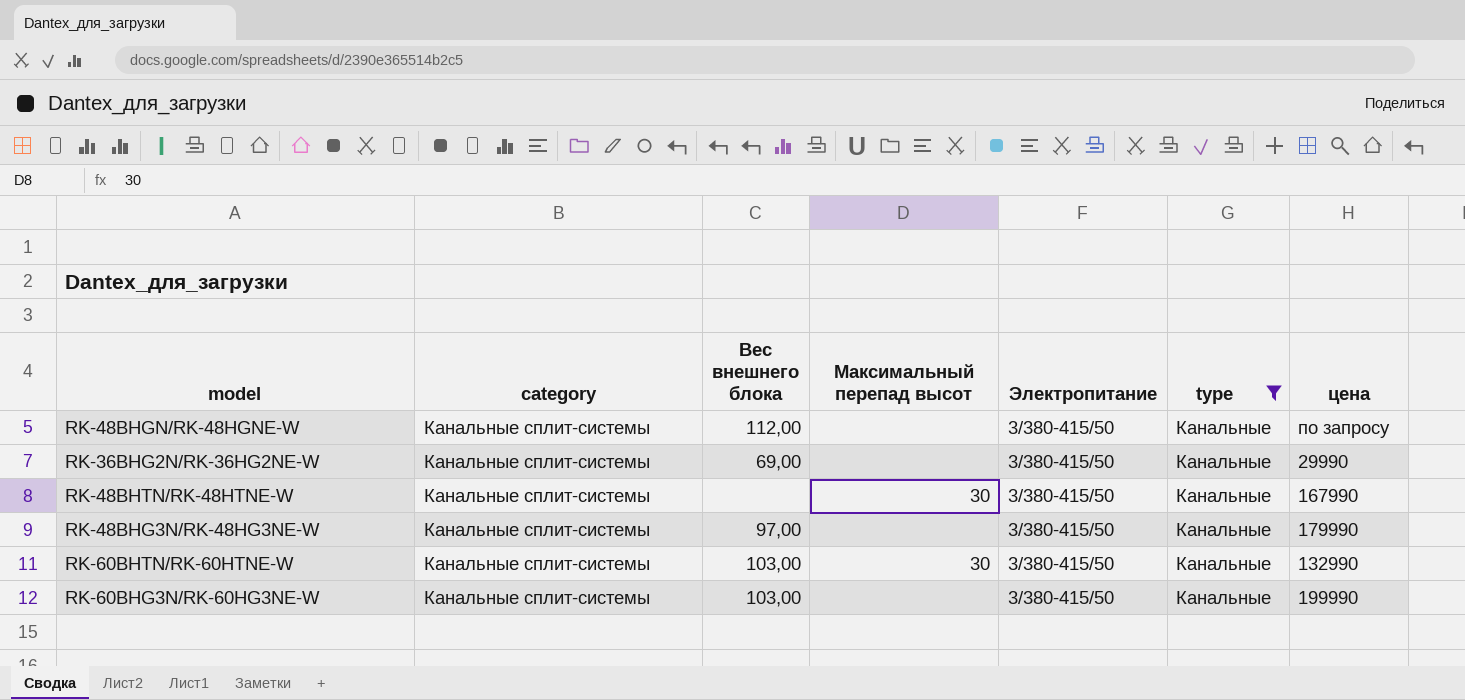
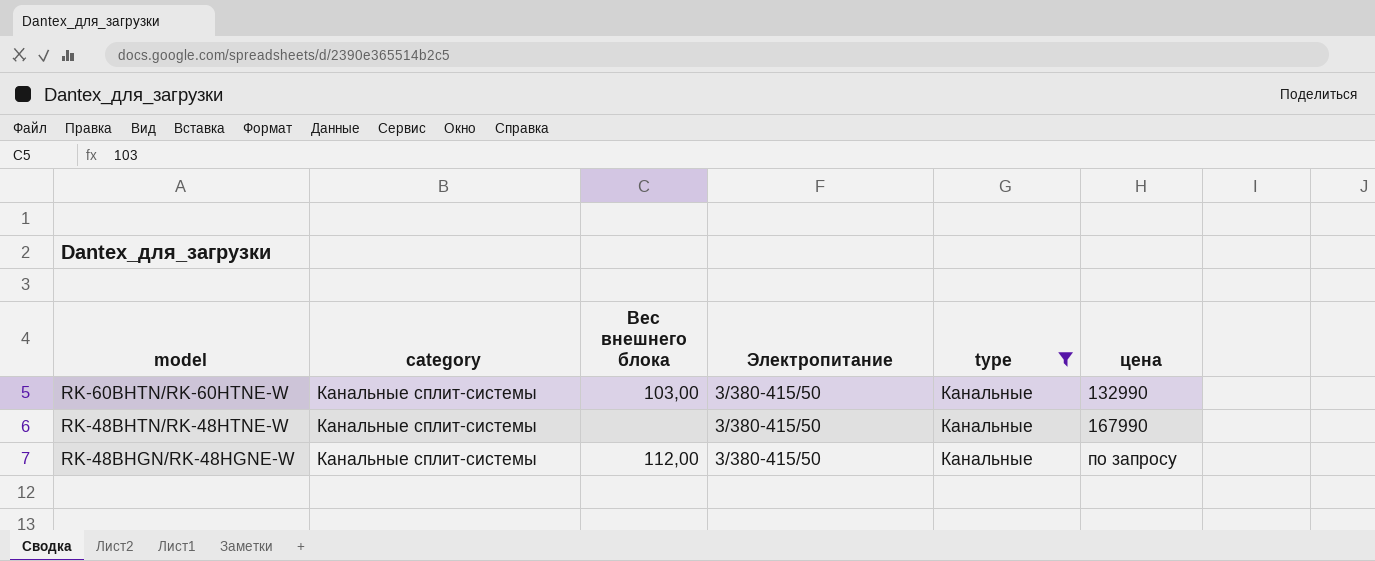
row order: none -> model descending
column Максимальный перепад высот | position: 4 -> none
row RK-36BHG2N/RK-36HG2NE-W: Канальные сплит-системы | 69,00 | none | 3/380-415/50 | Канальные | 29990 -> none
row RK-48BHG3N/RK-48HG3NE-W: Канальные сплит-системы | 97,00 | none | 3/380-415/50 | Канальные | 179990 -> none
row RK-60BHG3N/RK-60HG3NE-W: Канальные сплит-системы | 103,00 | none | 3/380-415/50 | Канальные | 199990 -> none

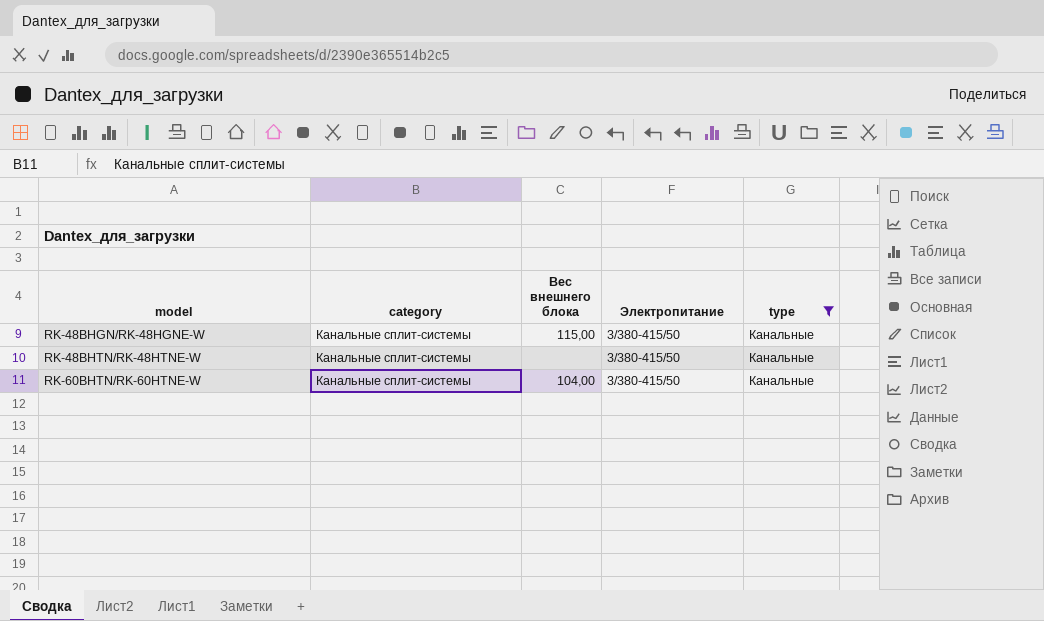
row order: model descending -> model ascending
column цена | position: 6 -> none
RK-48BHGN/RK-48HGNE-W | Вес внешнего блока: 112,00 -> 115,00
RK-60BHTN/RK-60HTNE-W | Вес внешнего блока: 103,00 -> 104,00

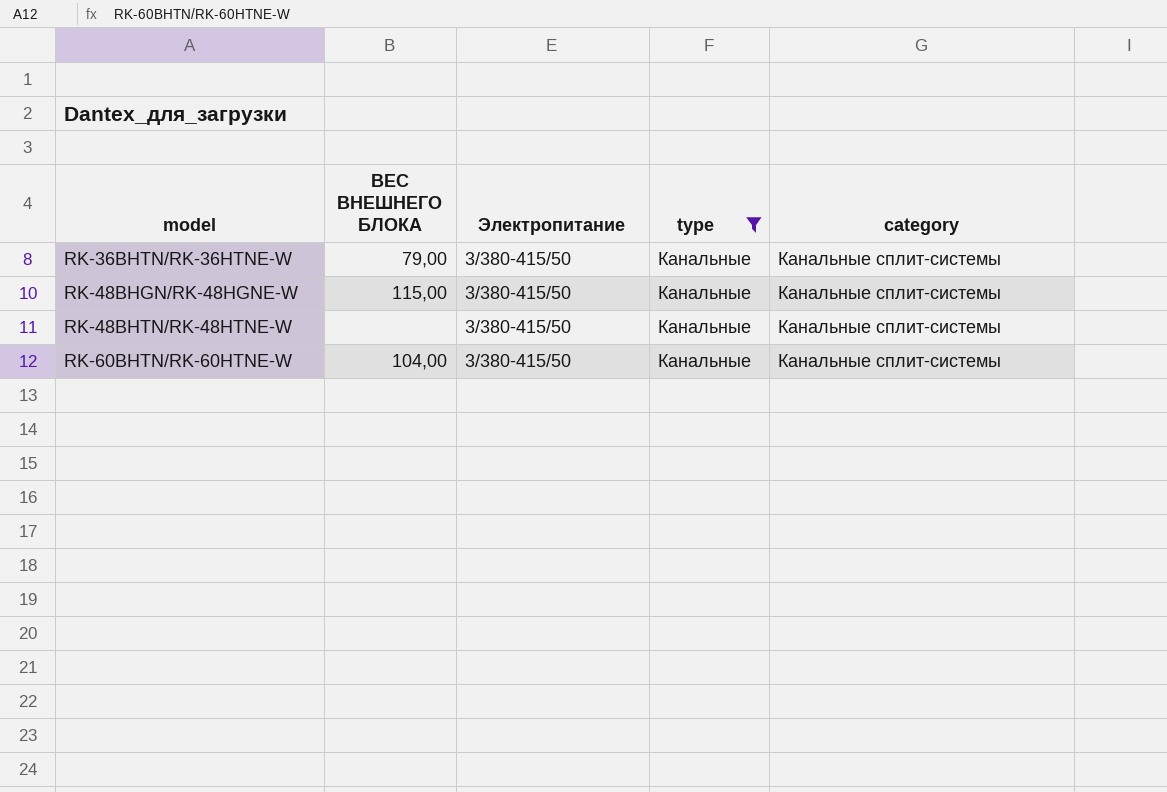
column name: Вес внешнего блока -> ВЕС ВНЕШНЕГО БЛОКА
column category | position: 2 -> 5
row RK-36BHTN/RK-36HTNE-W: none -> 79,00 | 3/380-415/50 | Канальные | Канальные сплит-системы

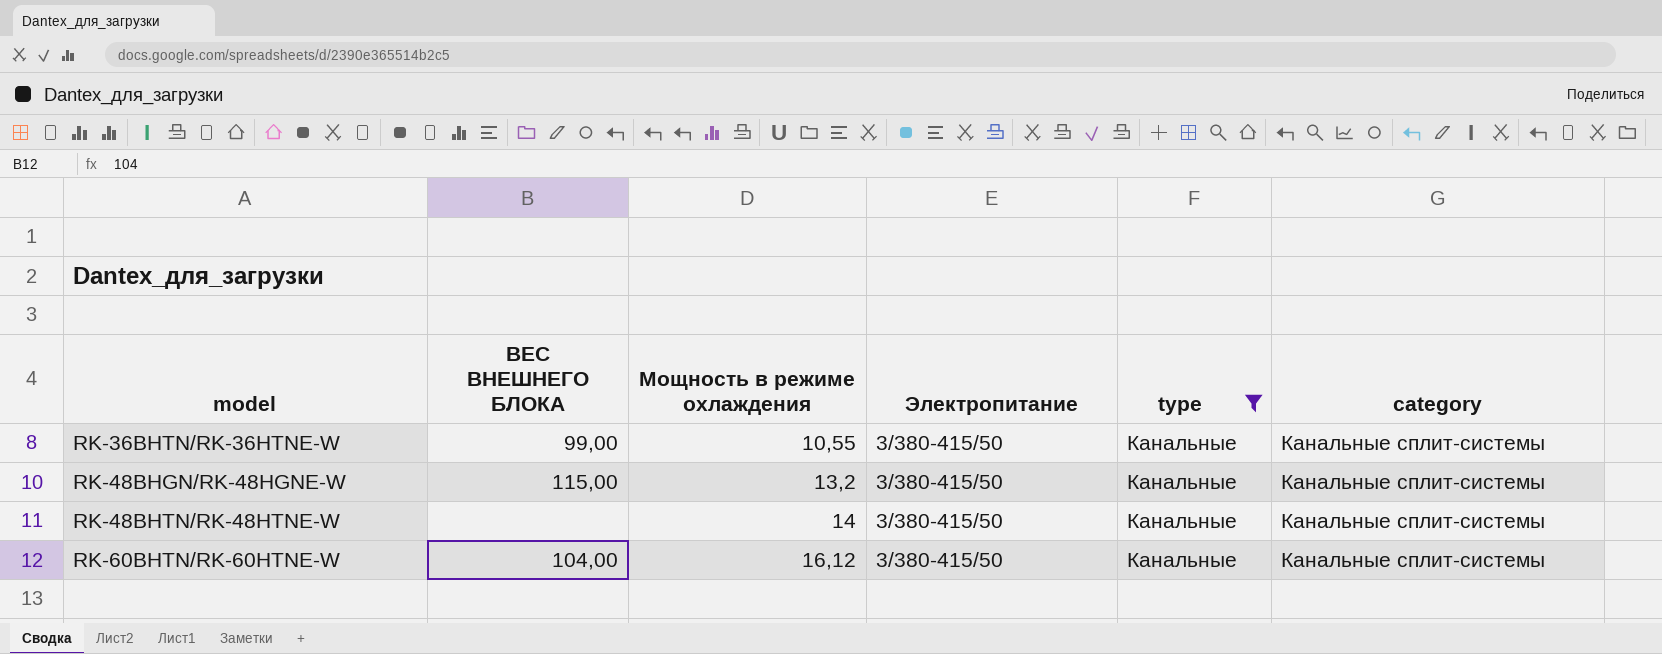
column Мощность в режиме охлаждения | position: none -> 3
RK-36BHTN/RK-36HTNE-W | ВЕС ВНЕШНЕГО БЛОКА: 79,00 -> 99,00

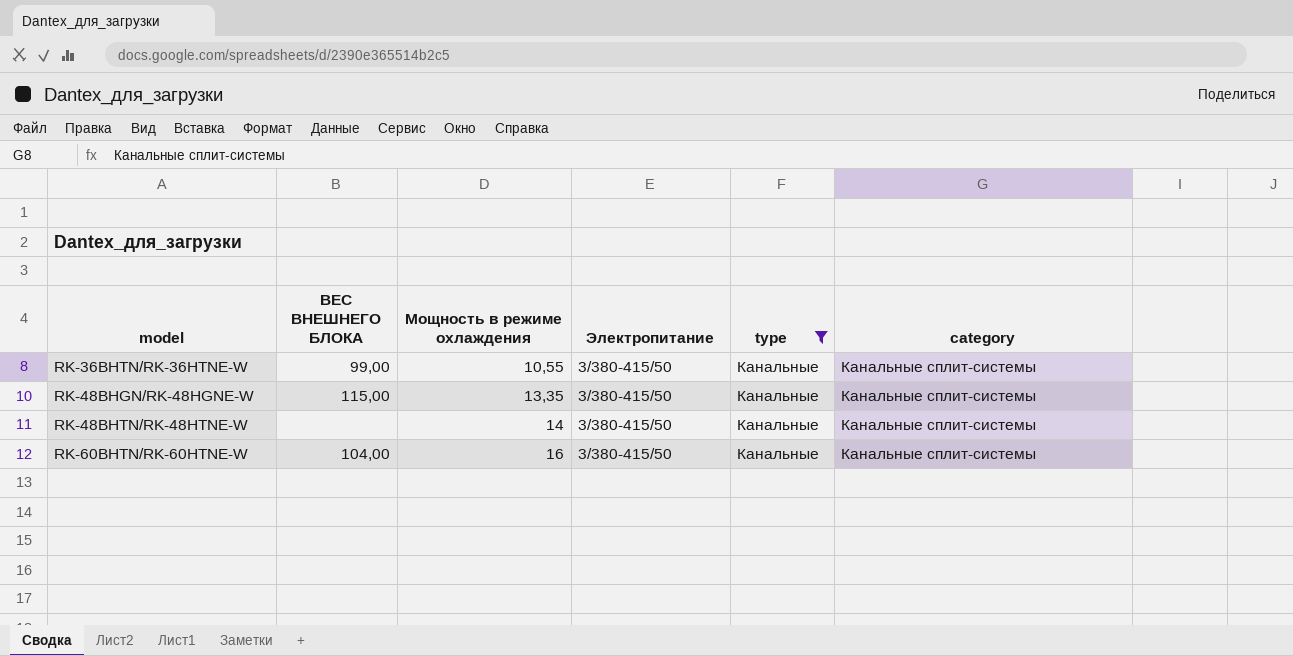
RK-48BHGN/RK-48HGNE-W | Мощность в режиме охлаждения: 13,2 -> 13,35
RK-60BHTN/RK-60HTNE-W | Мощность в режиме охлаждения: 16,12 -> 16

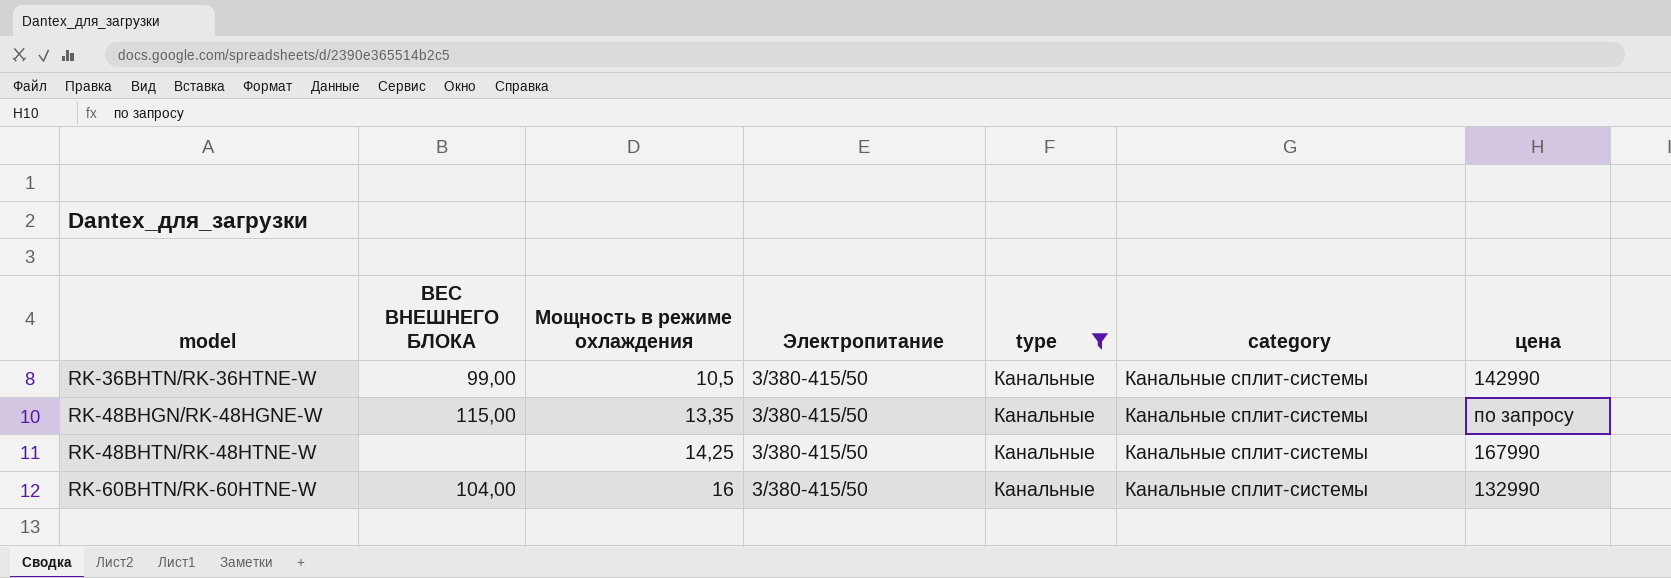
column цена | position: none -> 7
RK-36BHTN/RK-36HTNE-W | Мощность в режиме охлаждения: 10,55 -> 10,5
RK-48BHTN/RK-48HTNE-W | Мощность в режиме охлаждения: 14 -> 14,25

